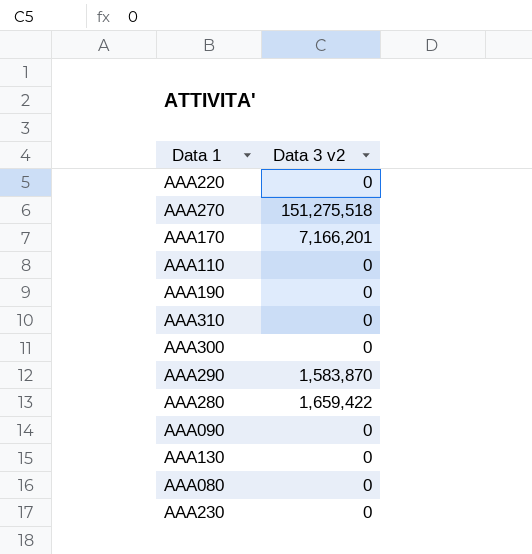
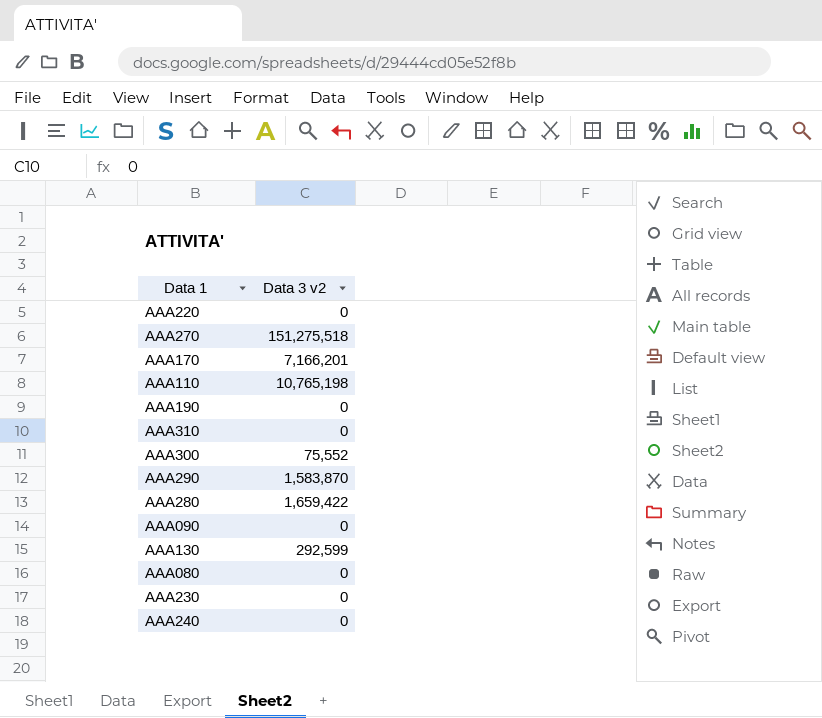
AAA110 | Data 3 v2: 0 -> 10,765,198
AAA300 | Data 3 v2: 0 -> 75,552
AAA130 | Data 3 v2: 0 -> 292,599
row AAA240: none -> 0

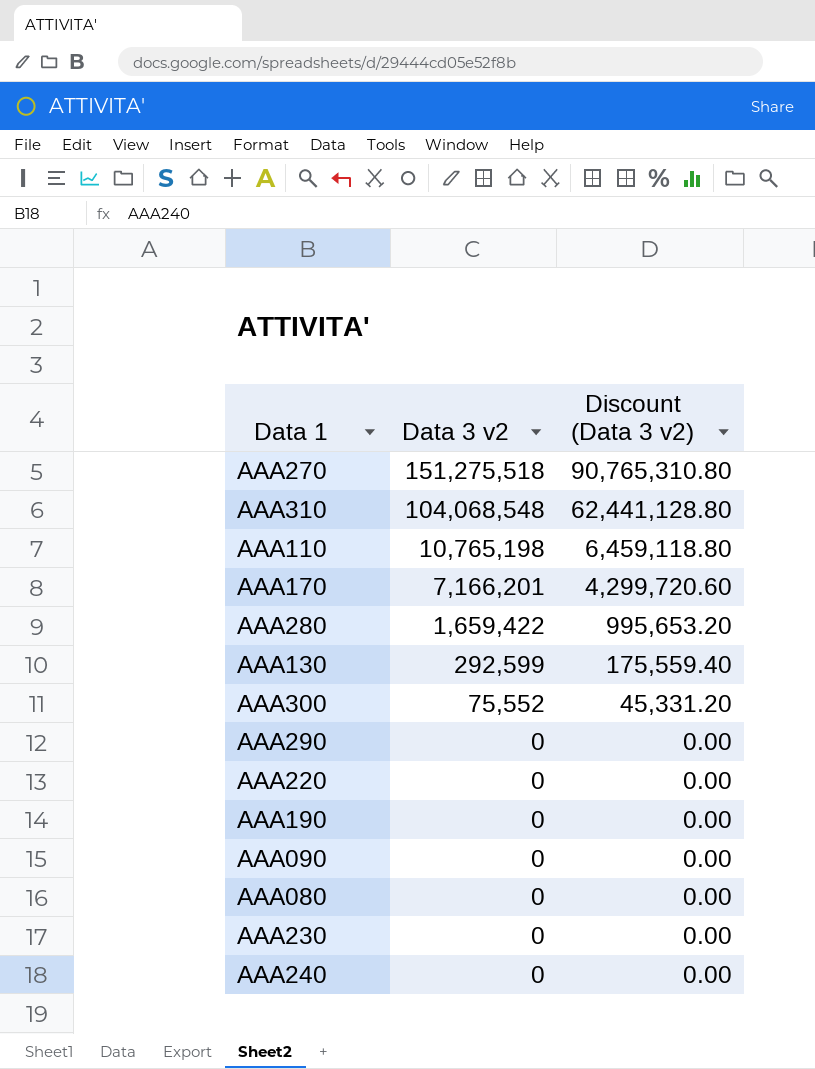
row order: none -> Data 3 v2 descending
column Discount (Data 3 v2) | formula: none -> [Data 3 v2] * 0.6
AAA310 | Data 3 v2: 0 -> 104,068,548
AAA290 | Data 3 v2: 1,583,870 -> 0

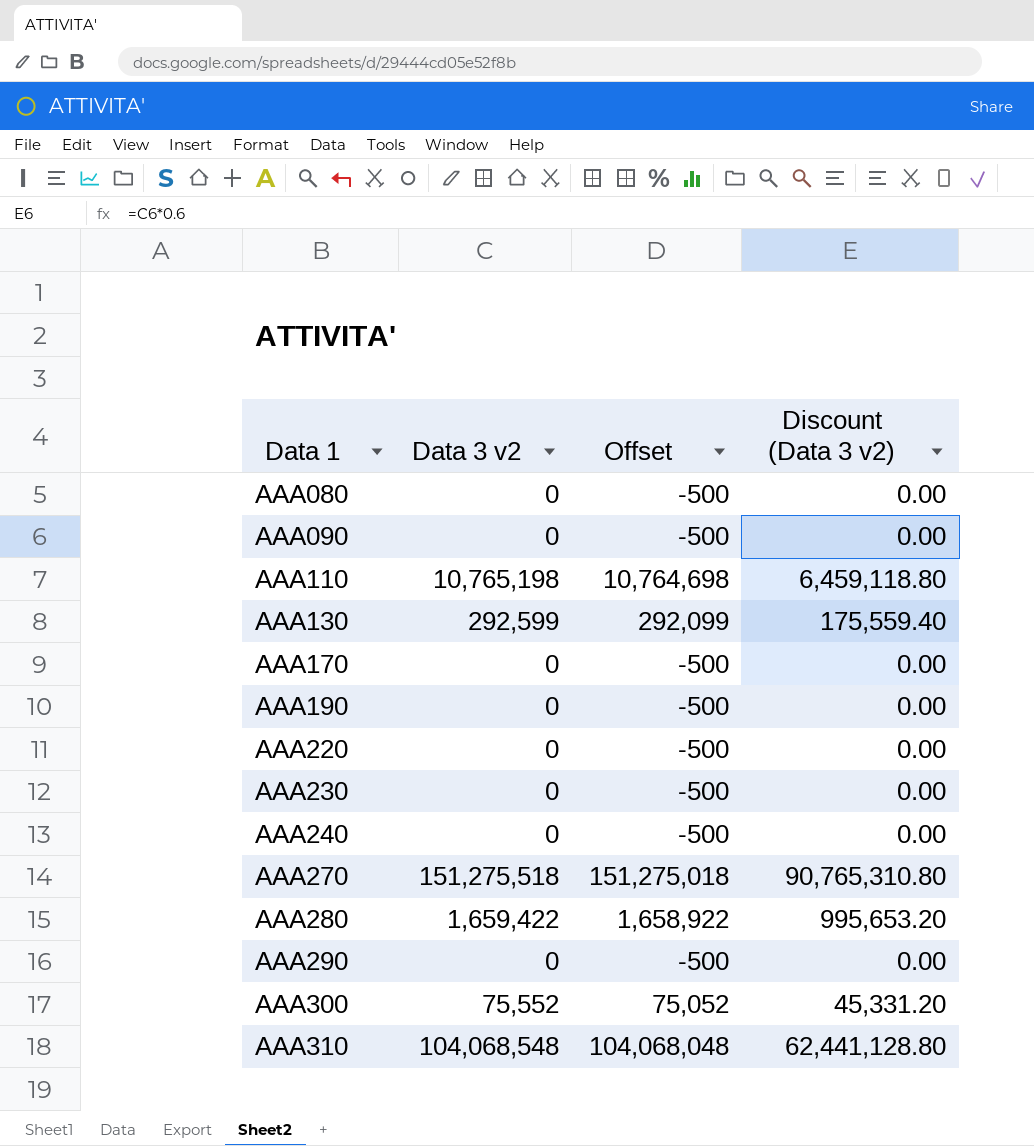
row order: Data 3 v2 descending -> Data 1 ascending
column Offset | formula: none -> [Data 3 v2] - 500
AAA170 | Data 3 v2: 7,166,201 -> 0
AAA170 | Discount (Data 3 v2): 4,299,720.60 -> 0.00

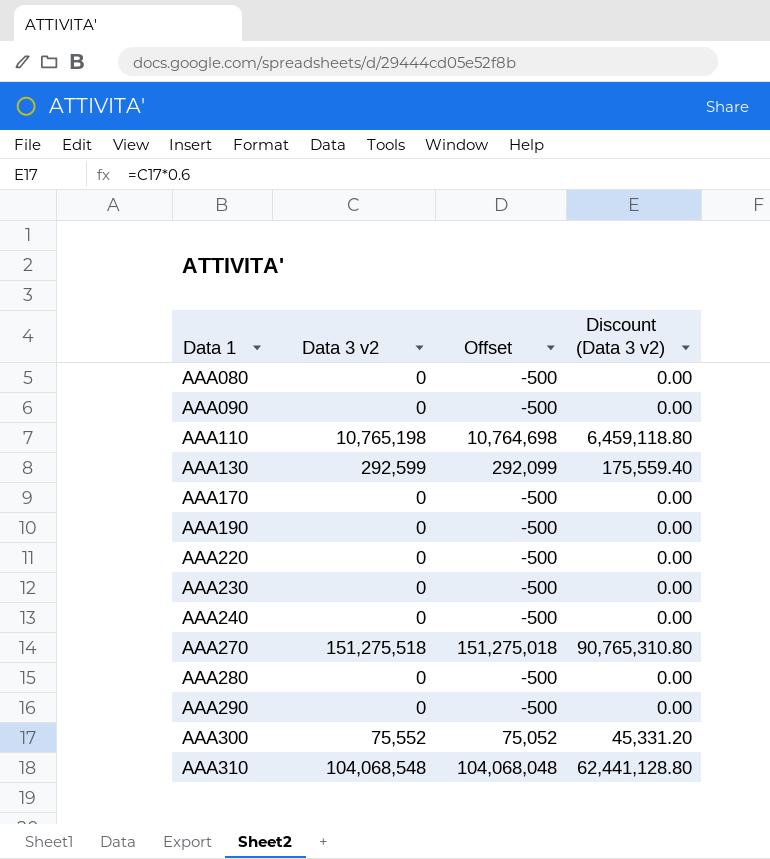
AAA280 | Data 3 v2: 1,659,422 -> 0
AAA280 | Offset: 1,658,922 -> -500
AAA280 | Discount (Data 3 v2): 995,653.20 -> 0.00

